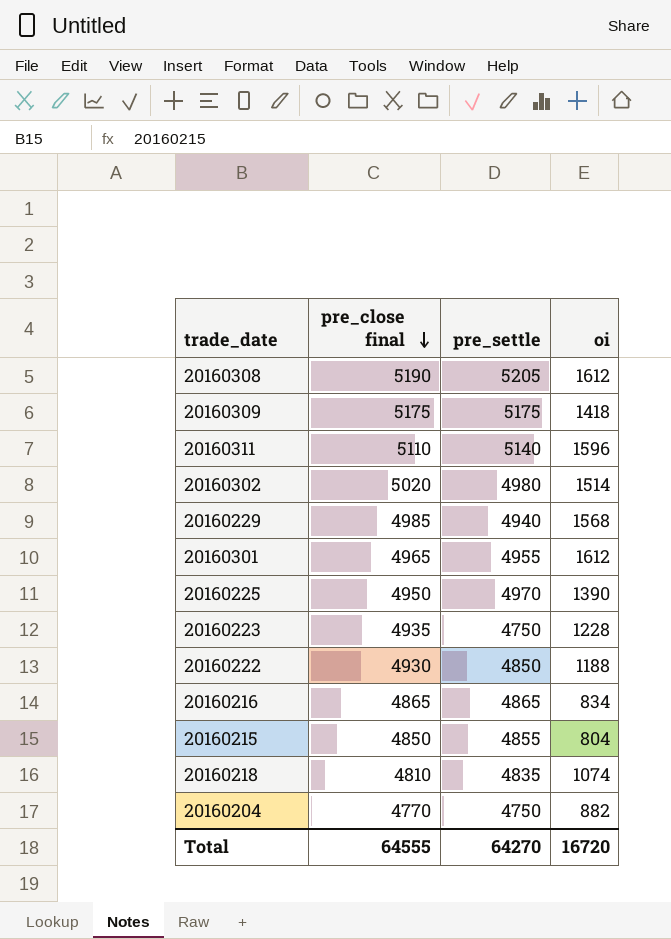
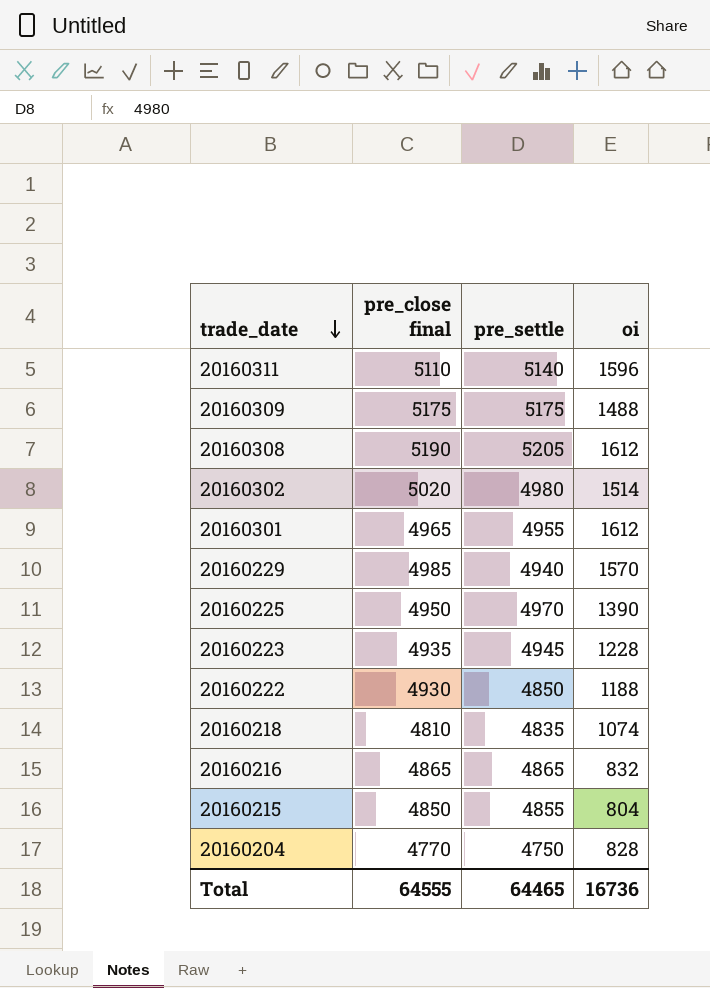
row order: pre_close final descending -> trade_date descending
20160309 | oi: 1418 -> 1488
20160229 | oi: 1568 -> 1570
20160223 | pre_settle: 4750 -> 4945
20160216 | oi: 834 -> 832
20160204 | oi: 882 -> 828
Total | pre_settle: 64270 -> 64465
Total | oi: 16720 -> 16736

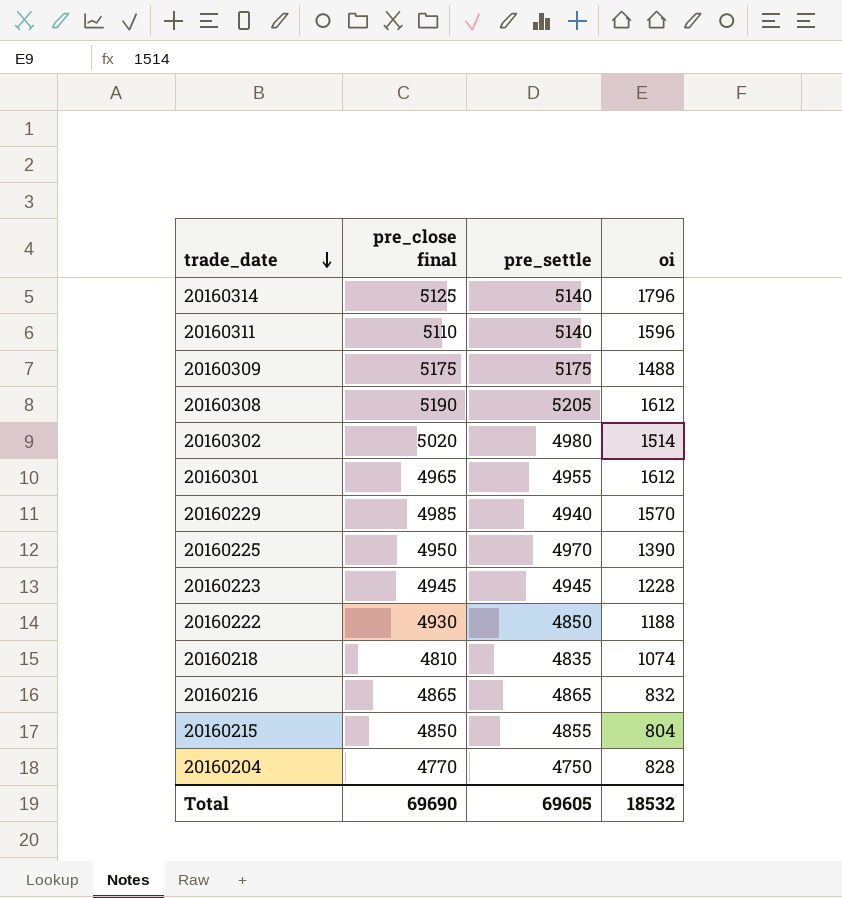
row 20160314: none -> 5125 | 5140 | 1796
20160223 | pre_close final: 4935 -> 4945
Total | pre_close final: 64555 -> 69690
Total | pre_settle: 64465 -> 69605
Total | oi: 16736 -> 18532

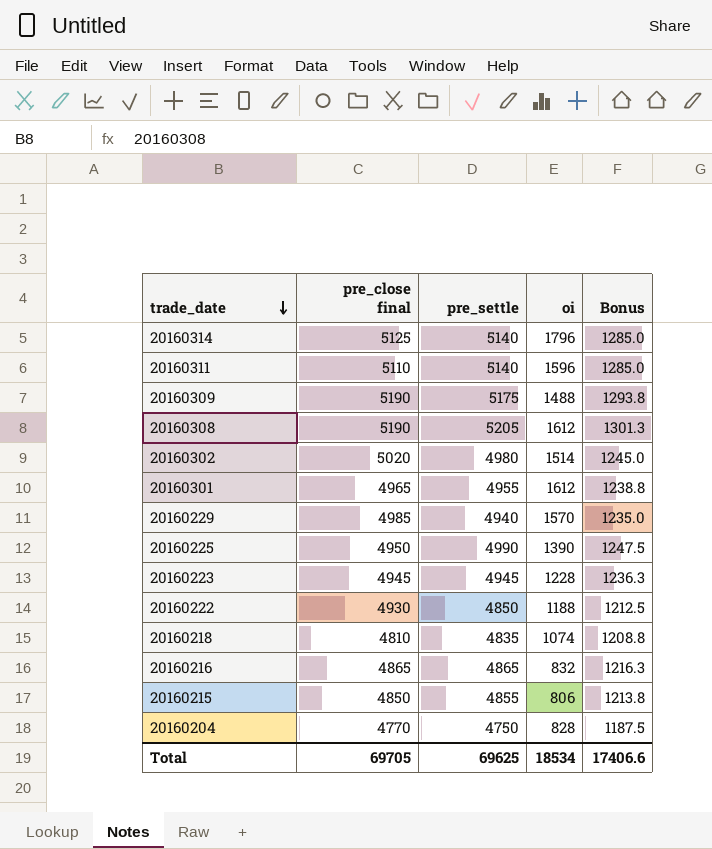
column Bonus | formula: none -> [pre_settle] * 0.25
20160309 | pre_close final: 5175 -> 5190
20160225 | pre_settle: 4970 -> 4990
20160215 | oi: 804 -> 806
Total | pre_close final: 69690 -> 69705
Total | pre_settle: 69605 -> 69625
Total | oi: 18532 -> 18534

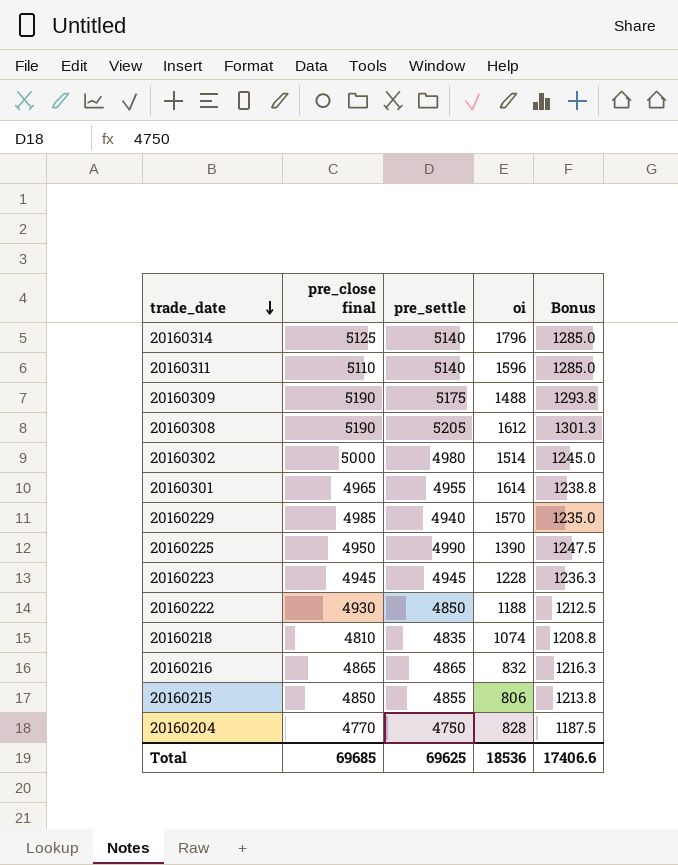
20160302 | pre_close final: 5020 -> 5000
20160301 | oi: 1612 -> 1614
Total | pre_close final: 69705 -> 69685
Total | oi: 18534 -> 18536

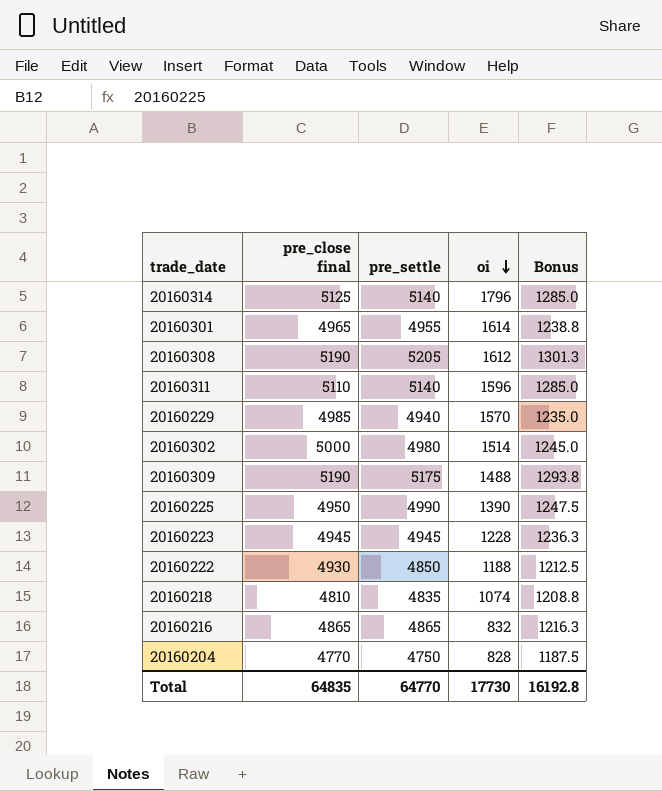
row order: trade_date descending -> oi descending
row 20160215: 4850 | 4855 | 806 | 1213.8 -> none
Total | pre_close final: 69685 -> 64835
Total | pre_settle: 69625 -> 64770
Total | oi: 18536 -> 17730
Total | Bonus: 17406.6 -> 16192.8

